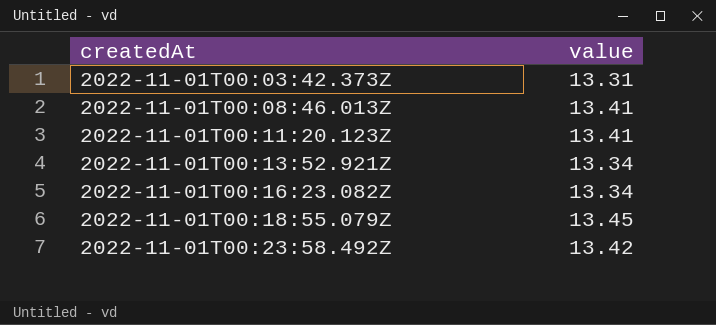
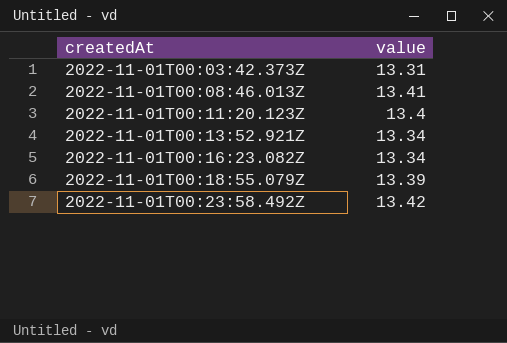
2022-11-01T00:11:20.123Z | value: 13.41 -> 13.4
2022-11-01T00:18:55.079Z | value: 13.45 -> 13.39

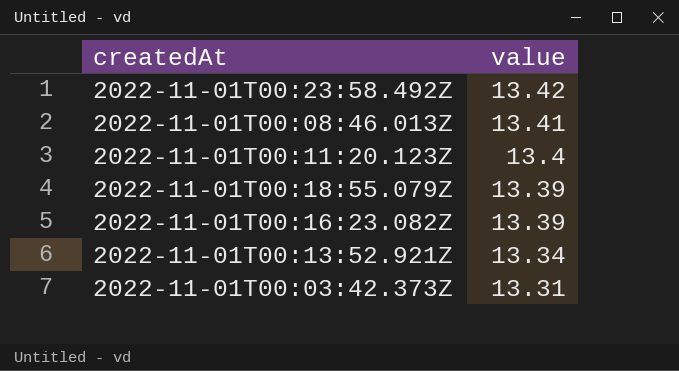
row order: createdAt ascending -> value descending
2022-11-01T00:16:23.082Z | value: 13.34 -> 13.39

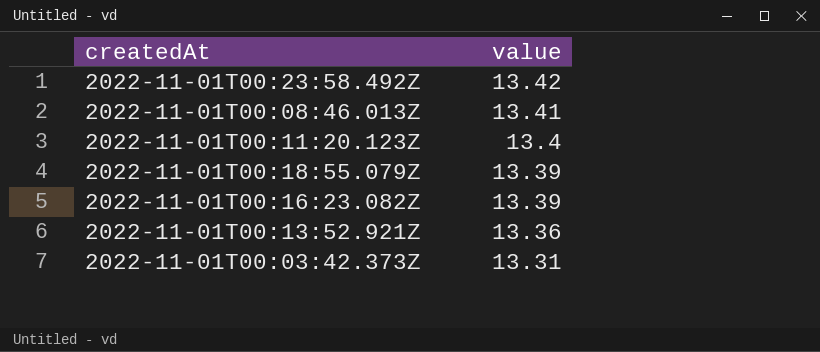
2022-11-01T00:13:52.921Z | value: 13.34 -> 13.36

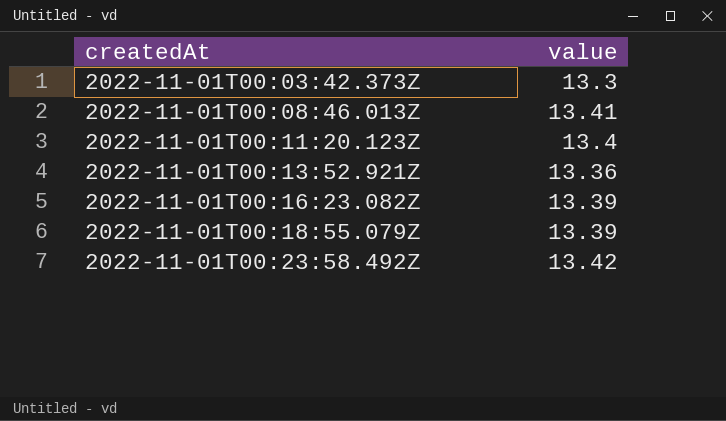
row order: value descending -> createdAt ascending
2022-11-01T00:03:42.373Z | value: 13.31 -> 13.3

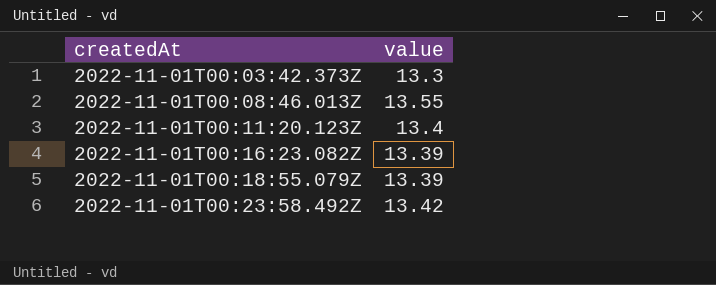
row 2022-11-01T00:13:52.921Z: 13.36 -> none
2022-11-01T00:08:46.013Z | value: 13.41 -> 13.55

